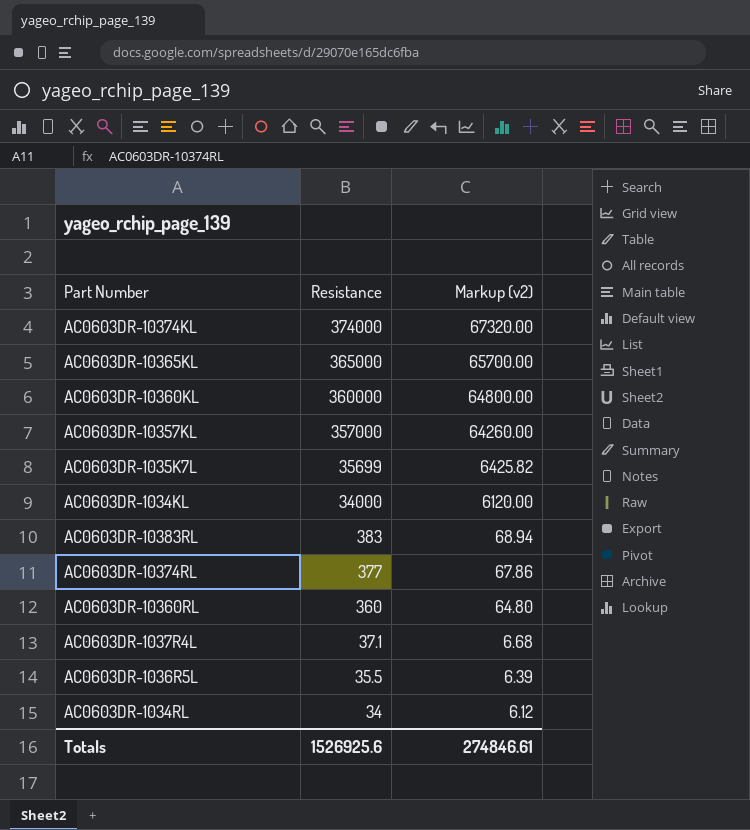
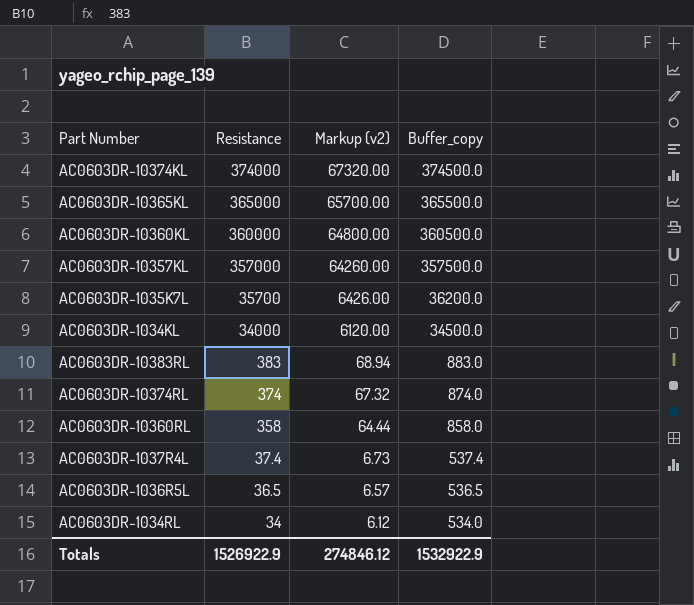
column Buffer_copy | formula: none -> [Resistance] + 500
AC0603DR-1035K7L | Resistance: 35699 -> 35700
AC0603DR-1035K7L | Markup (v2): 6425.82 -> 6426.00
AC0603DR-10374RL | Resistance: 377 -> 374
AC0603DR-10374RL | Markup (v2): 67.86 -> 67.32
AC0603DR-10360RL | Resistance: 360 -> 358
AC0603DR-10360RL | Markup (v2): 64.80 -> 64.44
AC0603DR-1037R4L | Resistance: 37.1 -> 37.4
AC0603DR-1037R4L | Markup (v2): 6.68 -> 6.73
AC0603DR-1036R5L | Resistance: 35.5 -> 36.5
AC0603DR-1036R5L | Markup (v2): 6.39 -> 6.57
Totals | Resistance: 1526925.6 -> 1526922.9
Totals | Markup (v2): 274846.61 -> 274846.12

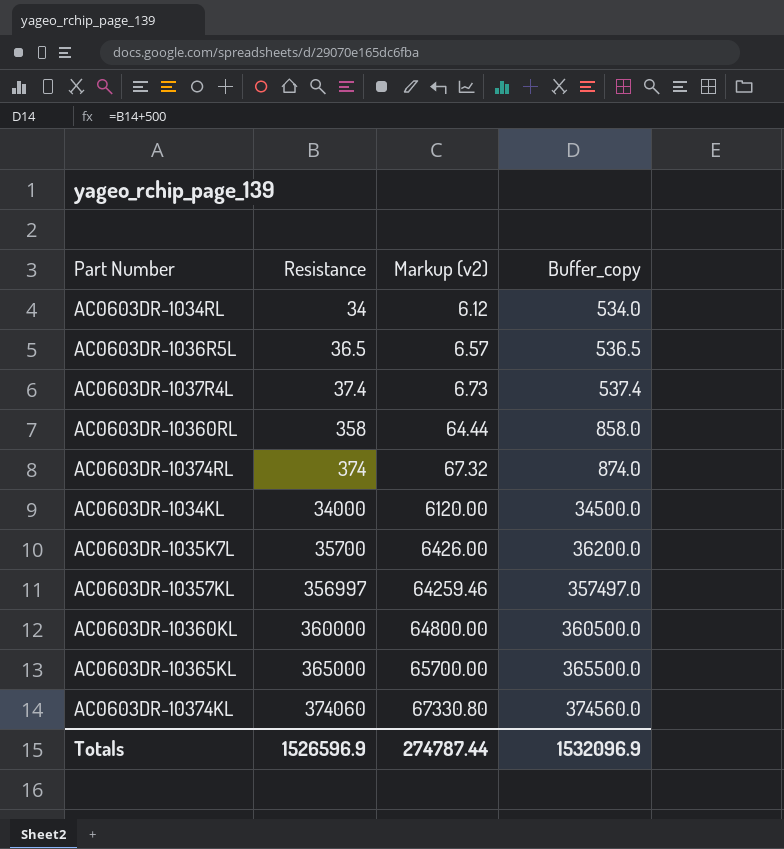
row order: Resistance descending -> Resistance ascending
row AC0603DR-10383RL: 383 | 68.94 | 883.0 -> none
AC0603DR-10357KL | Resistance: 357000 -> 356997
AC0603DR-10357KL | Markup (v2): 64260.00 -> 64259.46
AC0603DR-10357KL | Buffer_copy: 357500.0 -> 357497.0
AC0603DR-10374KL | Resistance: 374000 -> 374060
AC0603DR-10374KL | Markup (v2): 67320.00 -> 67330.80
AC0603DR-10374KL | Buffer_copy: 374500.0 -> 374560.0
Totals | Resistance: 1526922.9 -> 1526596.9
Totals | Markup (v2): 274846.12 -> 274787.44
Totals | Buffer_copy: 1532922.9 -> 1532096.9

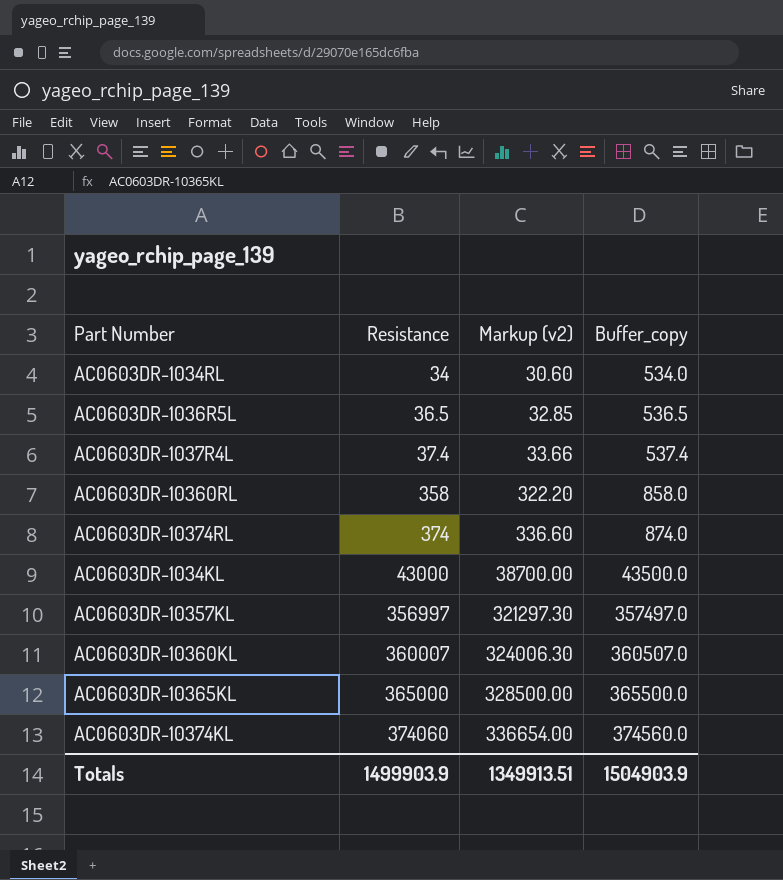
column Markup (v2) | formula: [Resistance] * 0.18 -> [Resistance] * 0.9
row AC0603DR-1035K7L: 35700 | 6426.00 | 36200.0 -> none
AC0603DR-1034KL | Resistance: 34000 -> 43000
AC0603DR-1034KL | Buffer_copy: 34500.0 -> 43500.0
AC0603DR-10360KL | Resistance: 360000 -> 360007
AC0603DR-10360KL | Buffer_copy: 360500.0 -> 360507.0
Totals | Resistance: 1526596.9 -> 1499903.9
Totals | Markup (v2): 274787.44 -> 1349913.51
Totals | Buffer_copy: 1532096.9 -> 1504903.9

